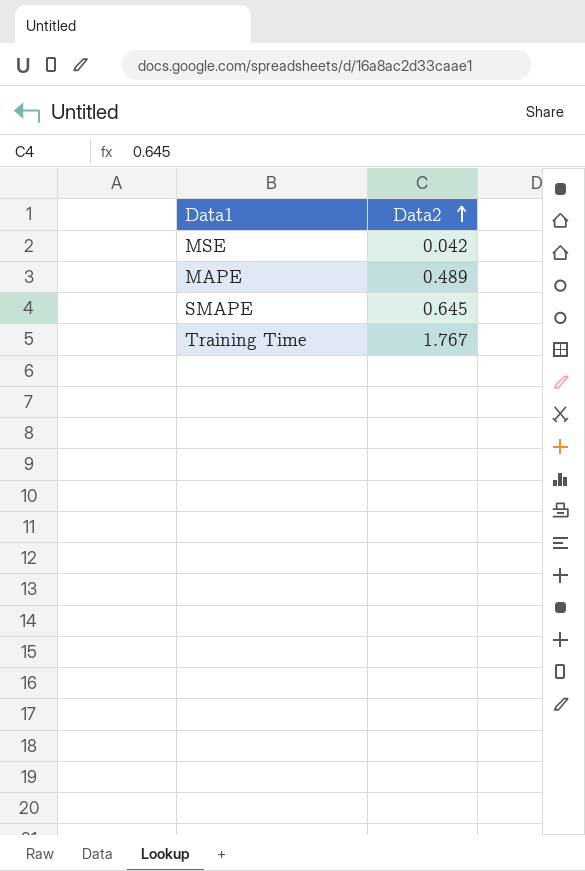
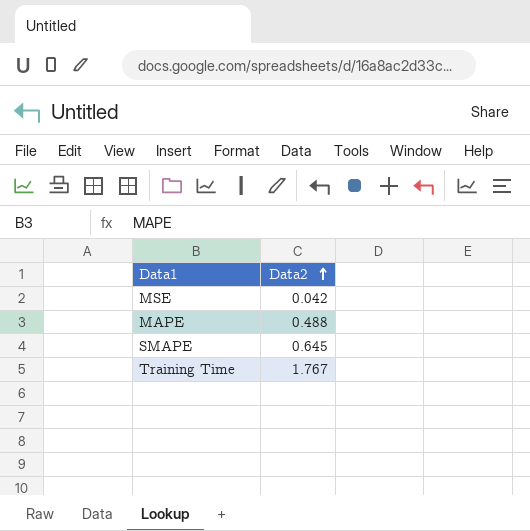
MAPE | Data2: 0.489 -> 0.488

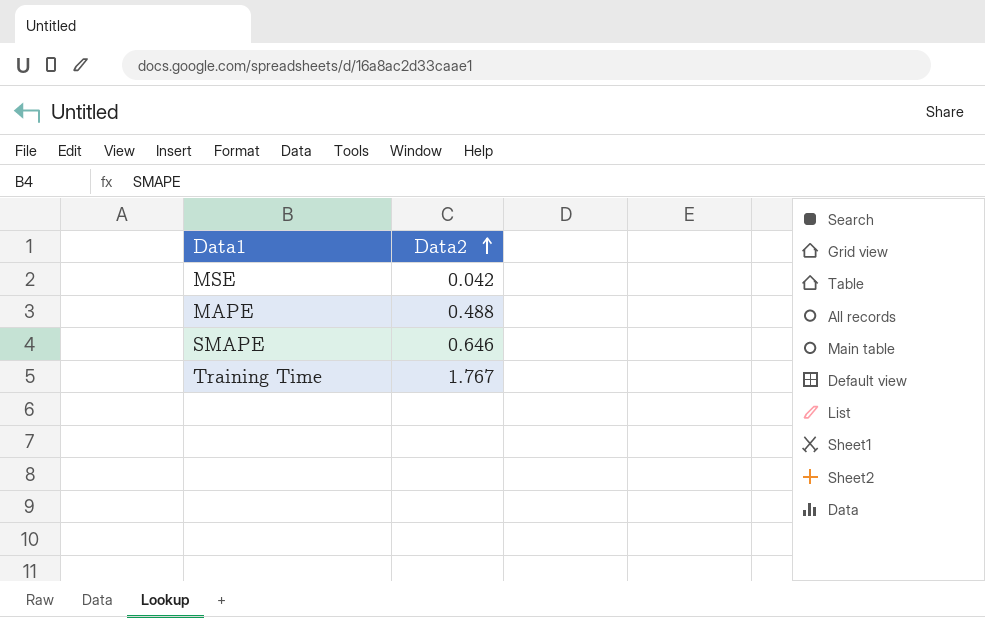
SMAPE | Data2: 0.645 -> 0.646

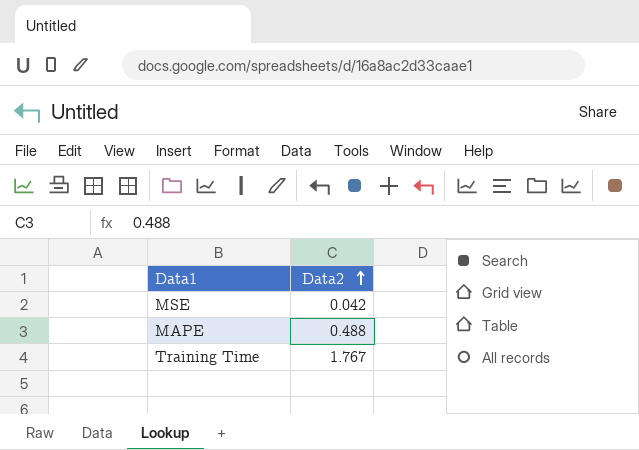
row SMAPE: 0.646 -> none

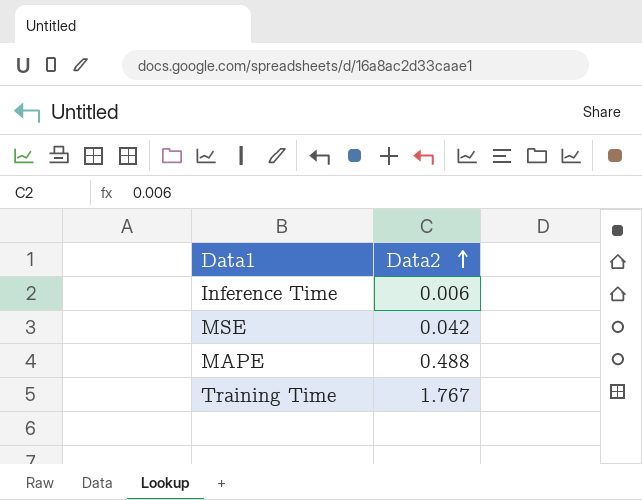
row Inference Time: none -> 0.006

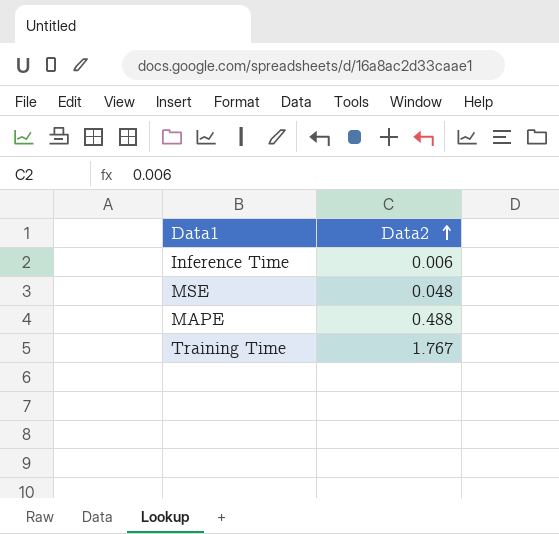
MSE | Data2: 0.042 -> 0.048

